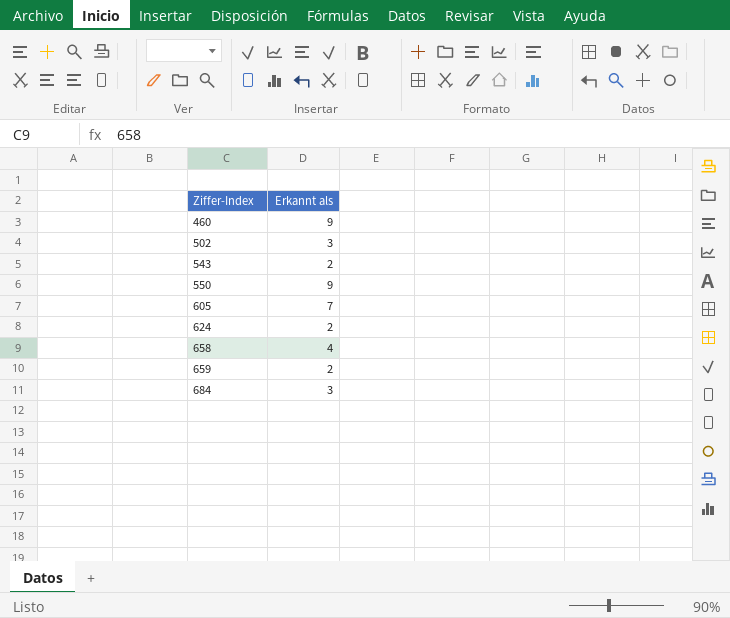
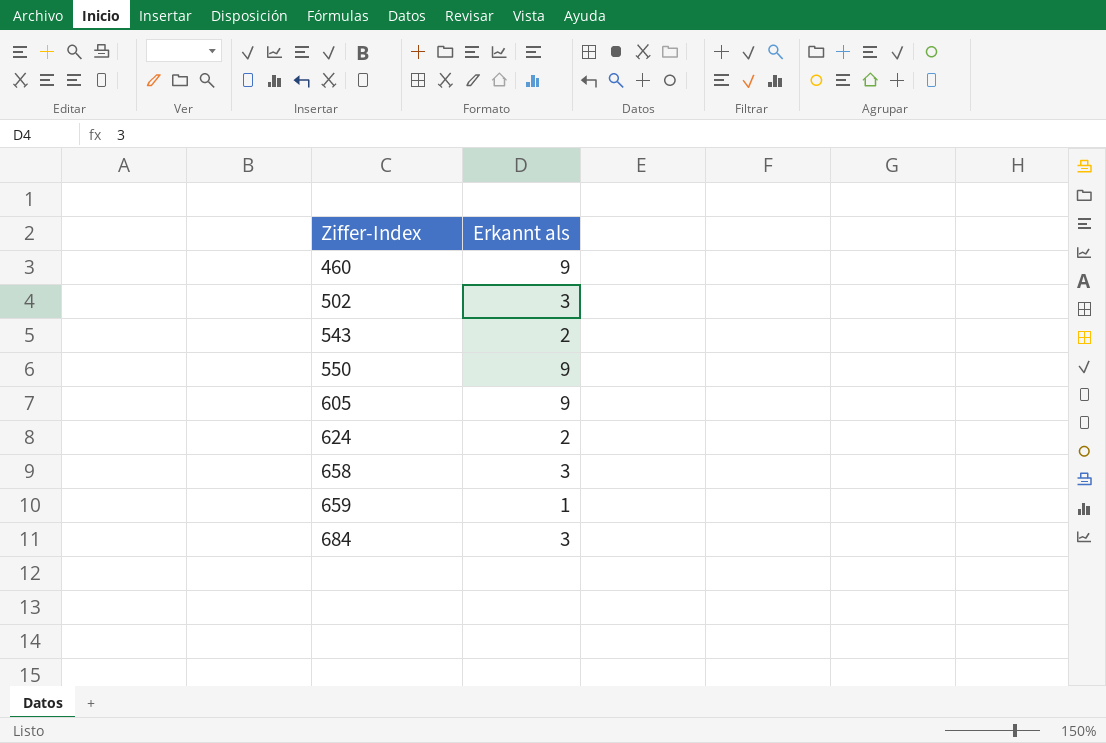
605 | Erkannt als: 7 -> 9
658 | Erkannt als: 4 -> 3
659 | Erkannt als: 2 -> 1

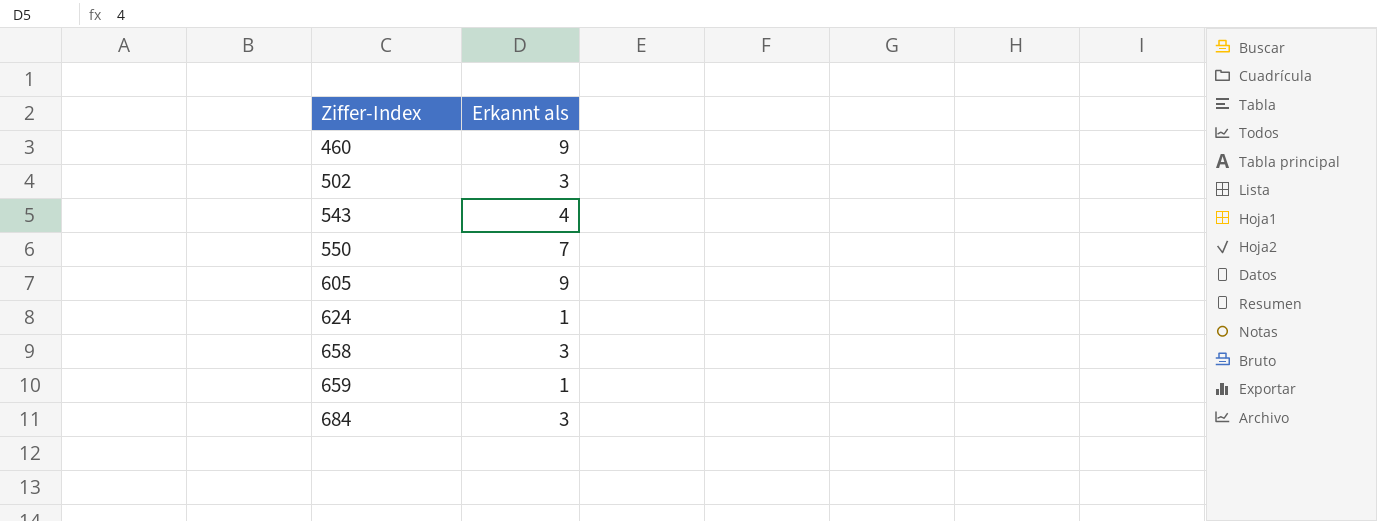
543 | Erkannt als: 2 -> 4
550 | Erkannt als: 9 -> 7
624 | Erkannt als: 2 -> 1

